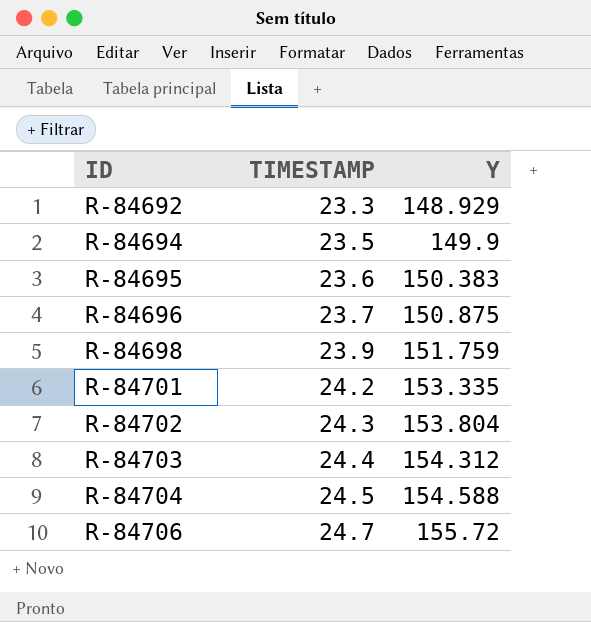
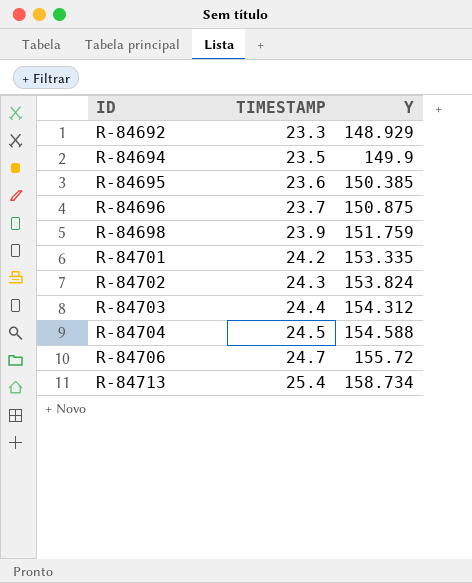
R-84695 | Y: 150.383 -> 150.385
R-84702 | Y: 153.804 -> 153.824
row R-84713: none -> 25.4 | 158.734

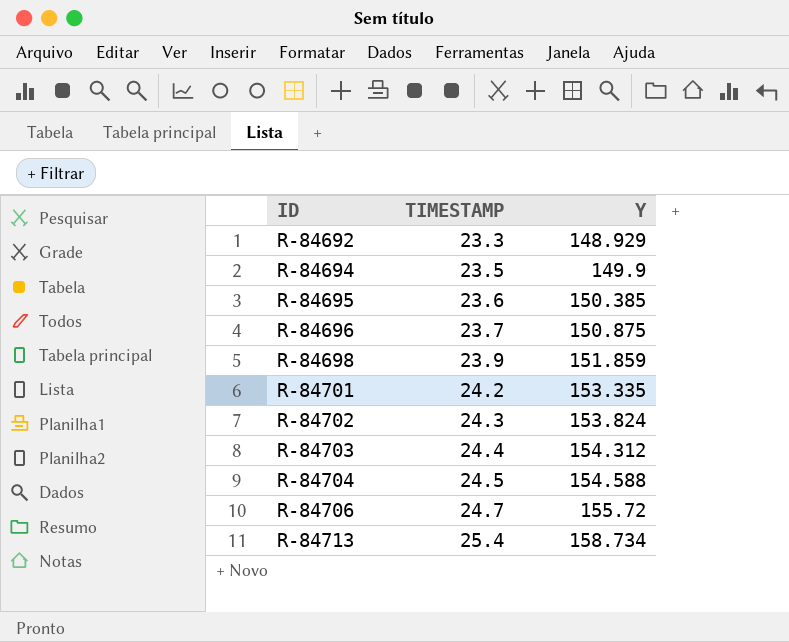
R-84698 | Y: 151.759 -> 151.859

